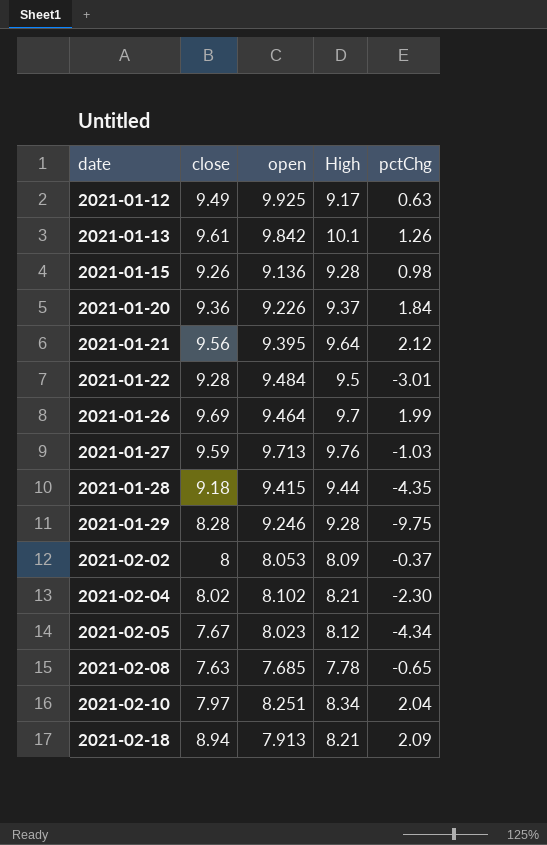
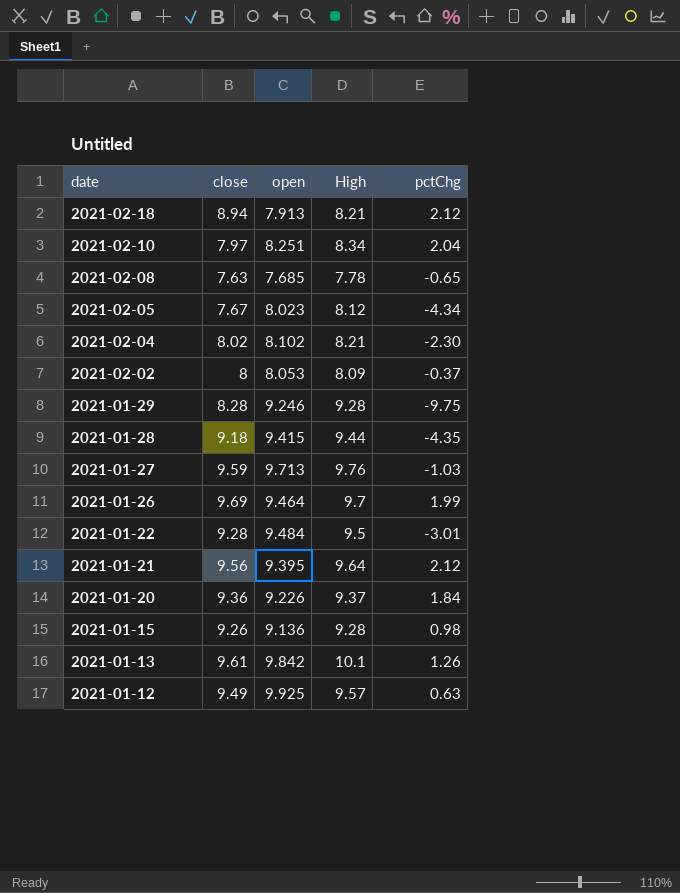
row order: date ascending -> date descending
2021-02-18 | pctChg: 2.09 -> 2.12
2021-01-12 | High: 9.17 -> 9.57

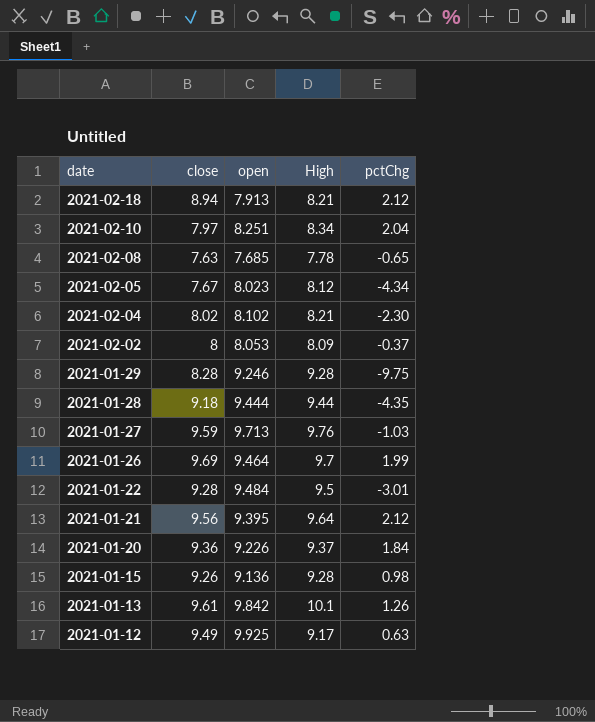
2021-01-28 | open: 9.415 -> 9.444
2021-01-12 | High: 9.57 -> 9.17

